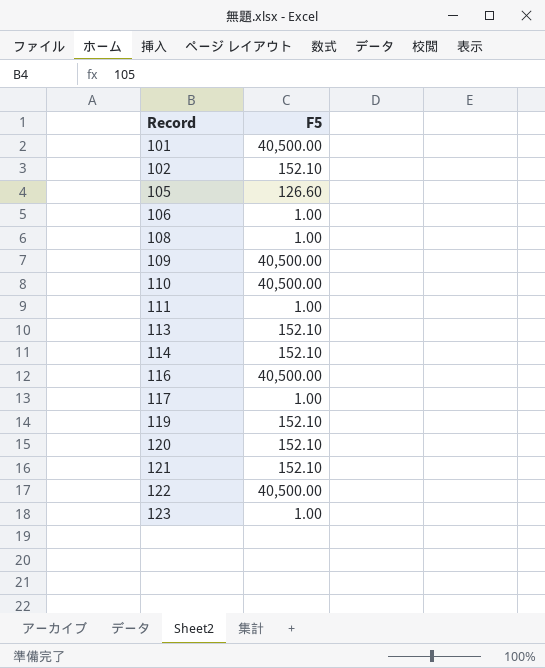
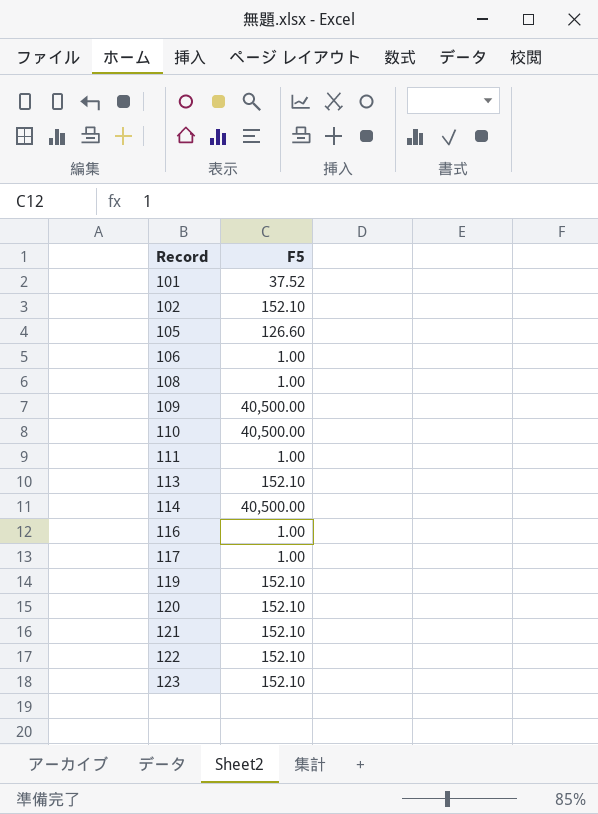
101 | F5: 40,500.00 -> 37.52
114 | F5: 152.10 -> 40,500.00
116 | F5: 40,500.00 -> 1.00
122 | F5: 40,500.00 -> 152.10
123 | F5: 1.00 -> 152.10

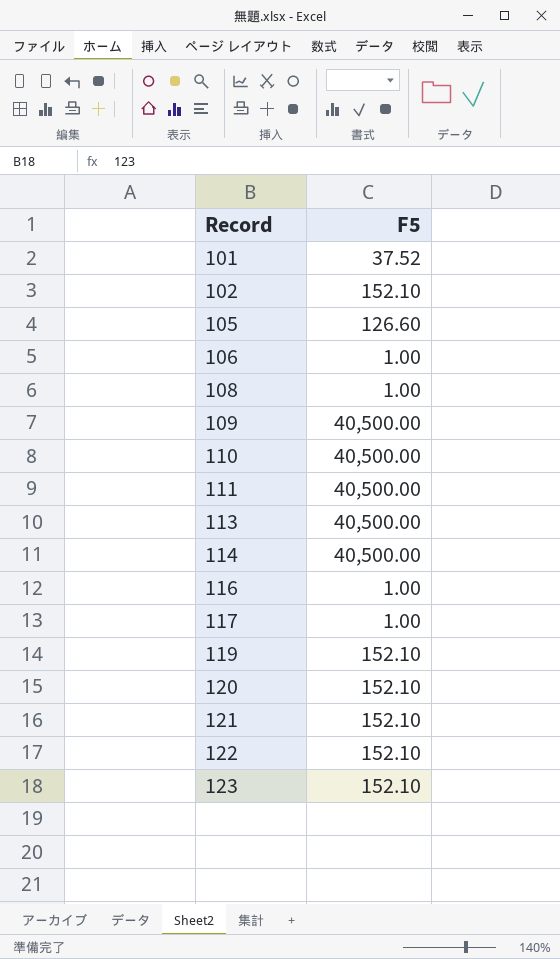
111 | F5: 1.00 -> 40,500.00
113 | F5: 152.10 -> 40,500.00

